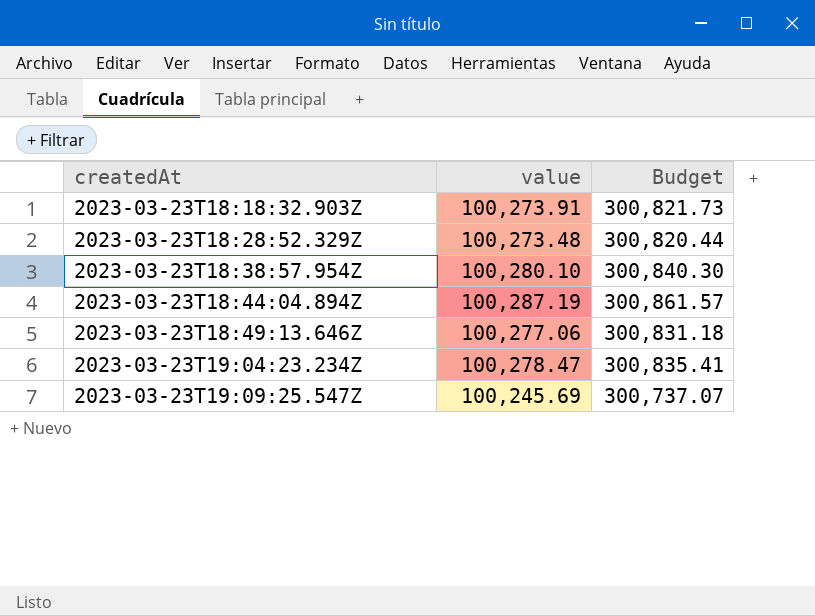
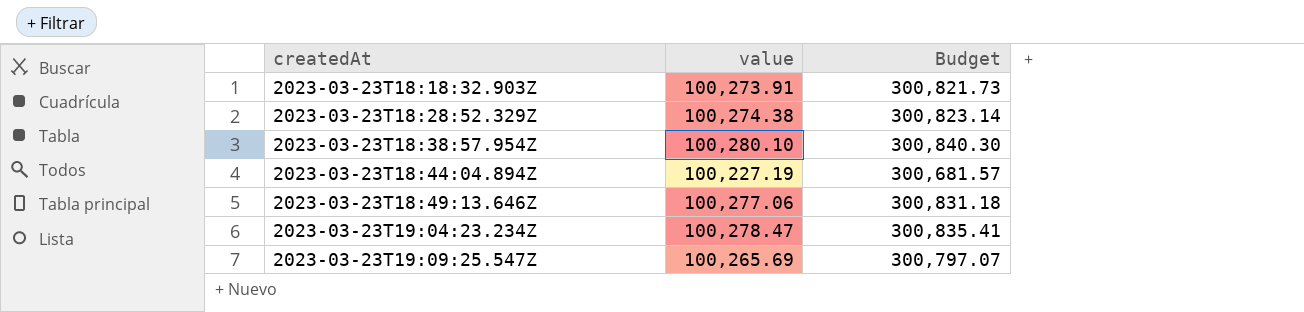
2023-03-23T18:28:52.329Z | value: 100,273.48 -> 100,274.38
2023-03-23T18:28:52.329Z | Budget: 300,820.44 -> 300,823.14
2023-03-23T18:44:04.894Z | value: 100,287.19 -> 100,227.19
2023-03-23T18:44:04.894Z | Budget: 300,861.57 -> 300,681.57
2023-03-23T19:09:25.547Z | value: 100,245.69 -> 100,265.69
2023-03-23T19:09:25.547Z | Budget: 300,737.07 -> 300,797.07

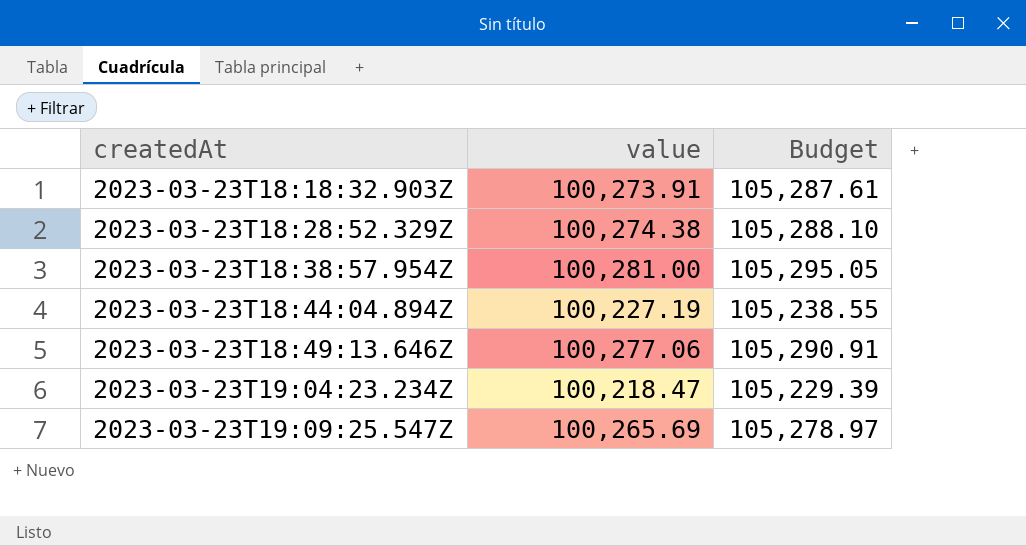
column Budget | formula: [value] * 3 -> [value] * 1.05
2023-03-23T18:38:57.954Z | value: 100,280.10 -> 100,281.00
2023-03-23T19:04:23.234Z | value: 100,278.47 -> 100,218.47

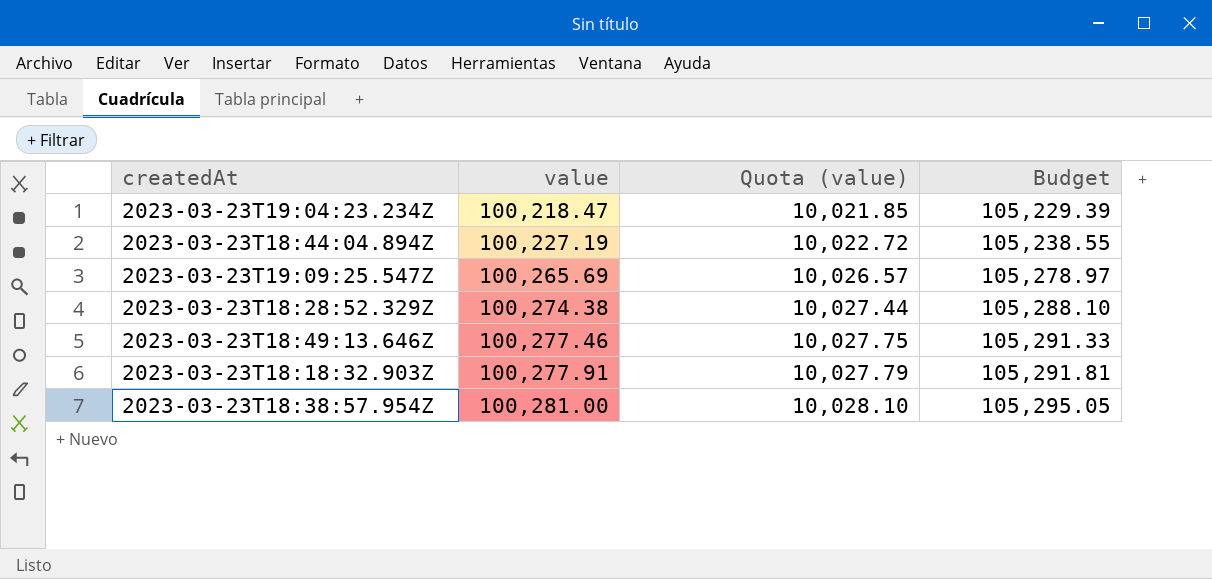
row order: createdAt ascending -> value ascending
column Quota (value) | formula: none -> [value] * 0.1
2023-03-23T18:49:13.646Z | value: 100,277.06 -> 100,277.46
2023-03-23T18:49:13.646Z | Budget: 105,290.91 -> 105,291.33
2023-03-23T18:18:32.903Z | value: 100,273.91 -> 100,277.91
2023-03-23T18:18:32.903Z | Budget: 105,287.61 -> 105,291.81

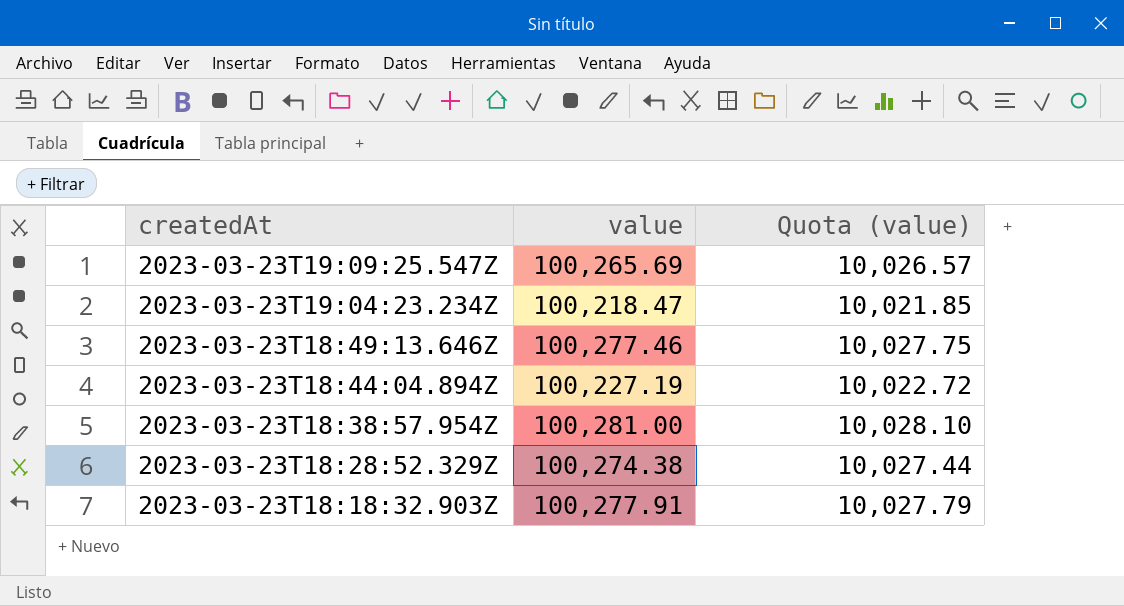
row order: value ascending -> createdAt descending
column Budget | formula: [value] * 1.05 -> none

